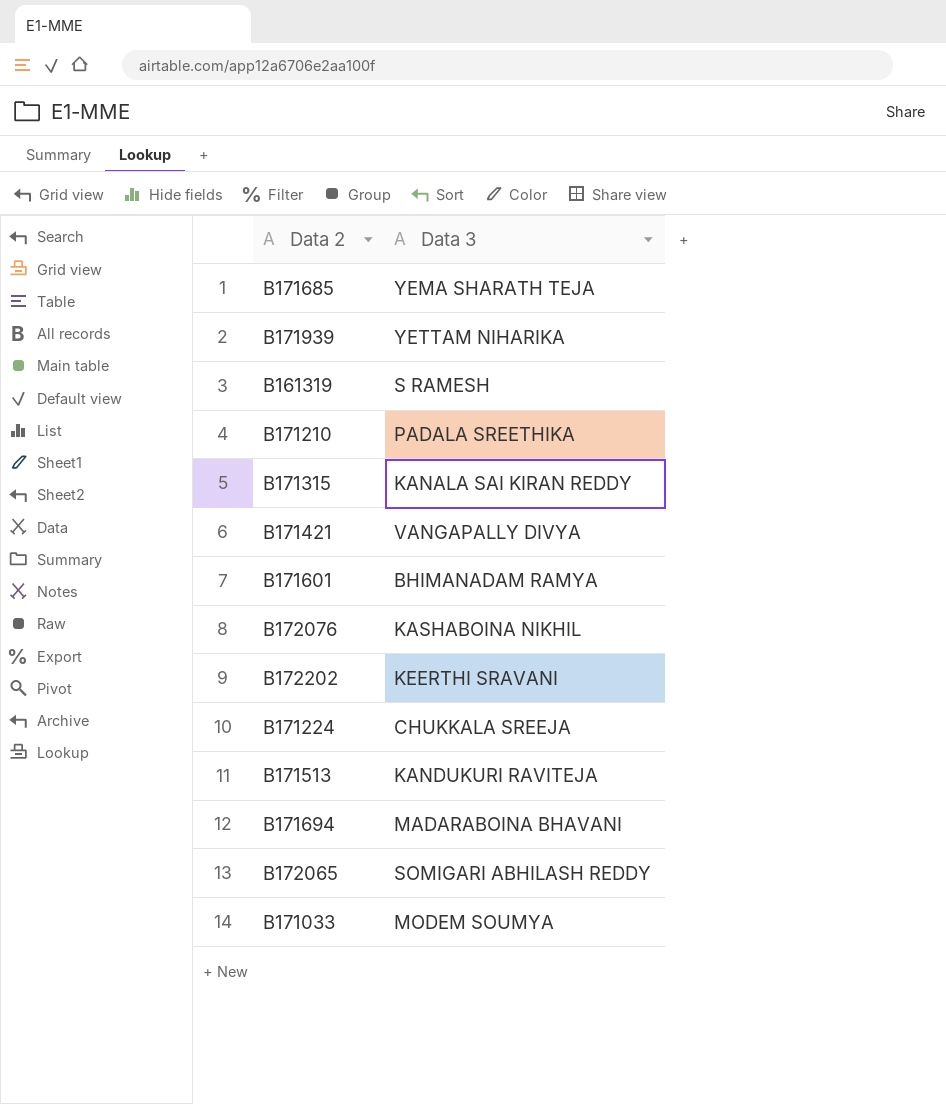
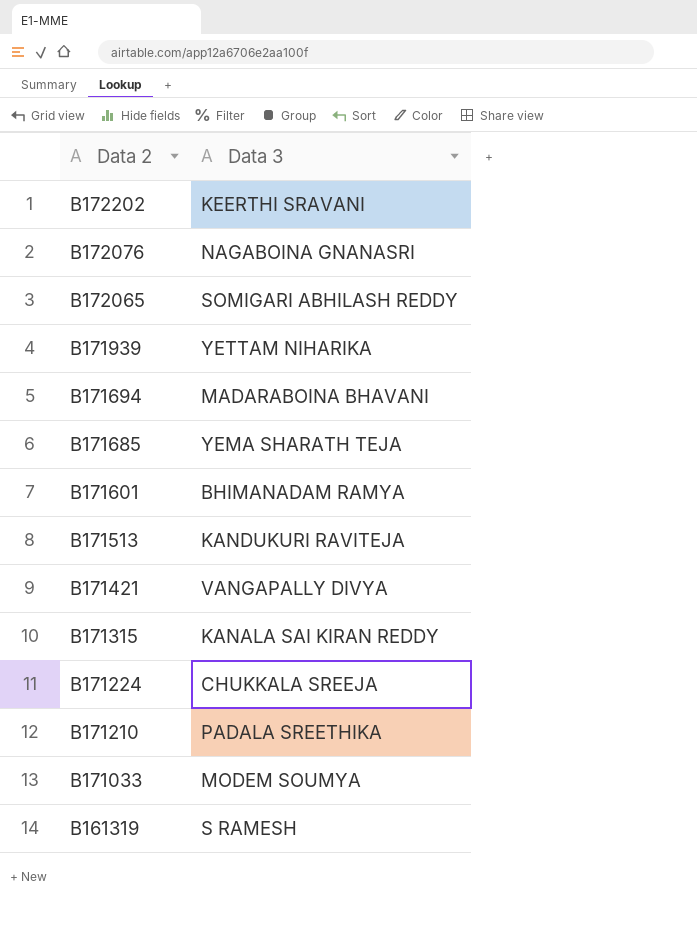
row order: none -> Data 2 descending
B172076 | Data 3: KASHABOINA NIKHIL -> NAGABOINA GNANASRI

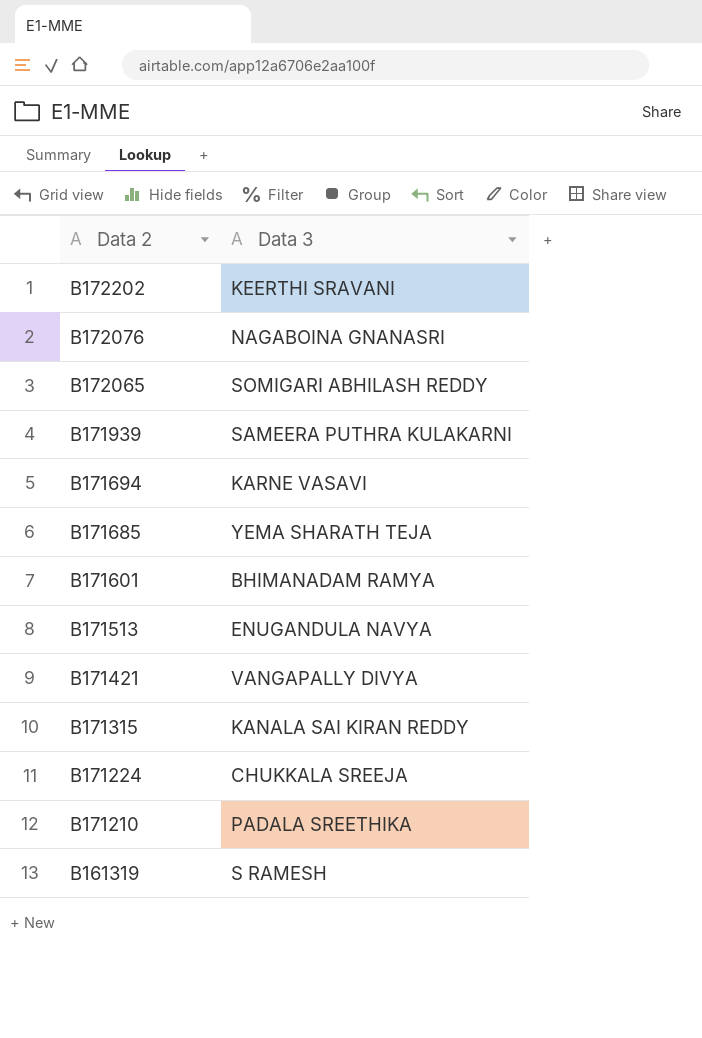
row B171033: MODEM SOUMYA -> none
B171939 | Data 3: YETTAM NIHARIKA -> SAMEERA PUTHRA KULAKARNI
B171694 | Data 3: MADARABOINA BHAVANI -> KARNE VASAVI
B171513 | Data 3: KANDUKURI RAVITEJA -> ENUGANDULA NAVYA

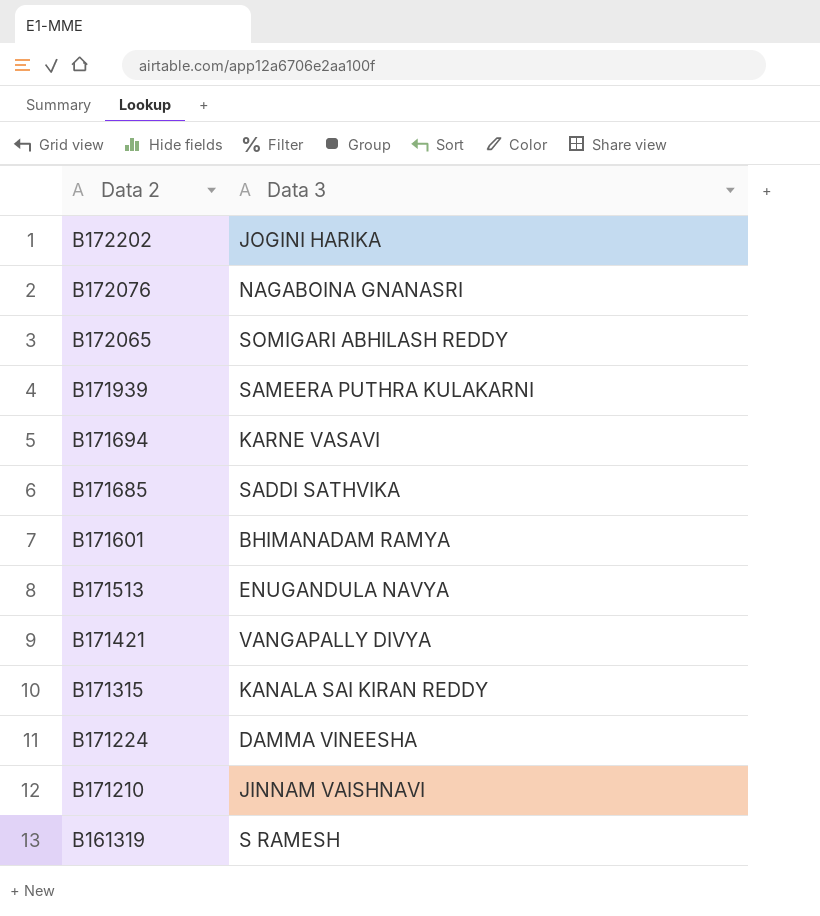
B172202 | Data 3: KEERTHI SRAVANI -> JOGINI HARIKA
B171685 | Data 3: YEMA SHARATH TEJA -> SADDI SATHVIKA
B171224 | Data 3: CHUKKALA SREEJA -> DAMMA VINEESHA
B171210 | Data 3: PADALA SREETHIKA -> JINNAM VAISHNAVI

